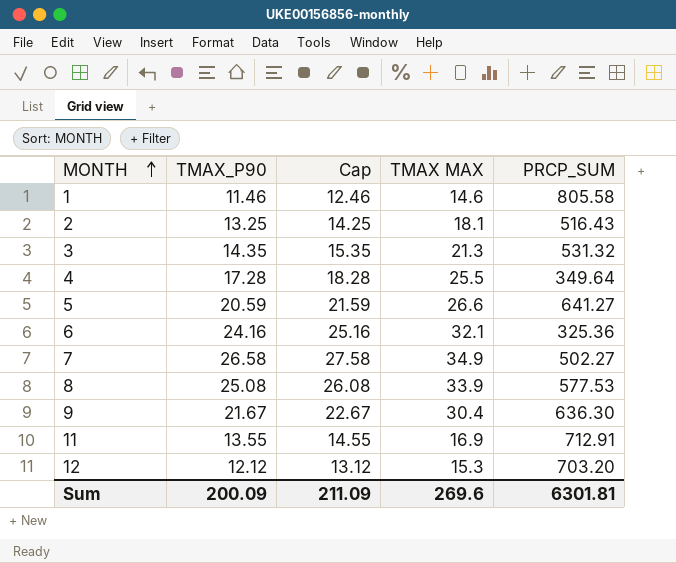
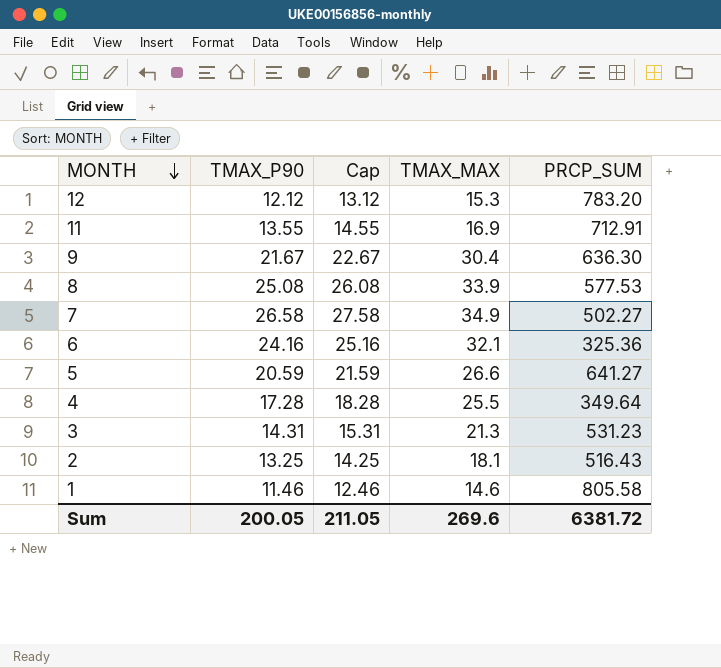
row order: MONTH ascending -> MONTH descending
column name: TMAX MAX -> TMAX_MAX
12 | PRCP_SUM: 703.20 -> 783.20
3 | TMAX_P90: 14.35 -> 14.31
3 | Cap: 15.35 -> 15.31
3 | PRCP_SUM: 531.32 -> 531.23
Sum | TMAX_P90: 200.09 -> 200.05
Sum | Cap: 211.09 -> 211.05
Sum | PRCP_SUM: 6301.81 -> 6381.72

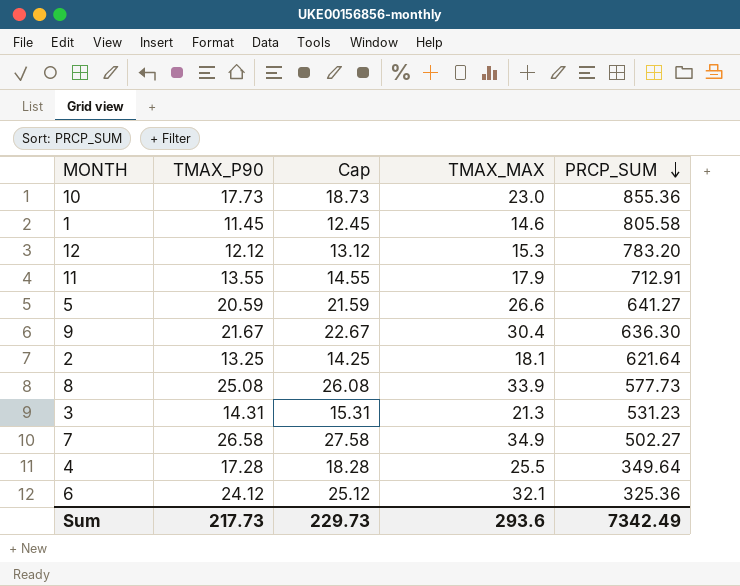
row order: MONTH descending -> PRCP_SUM descending
row 10: none -> 17.73 | 18.73 | 23.0 | 855.36
1 | TMAX_P90: 11.46 -> 11.45
1 | Cap: 12.46 -> 12.45
11 | TMAX_MAX: 16.9 -> 17.9
2 | PRCP_SUM: 516.43 -> 621.64
8 | PRCP_SUM: 577.53 -> 577.73
6 | TMAX_P90: 24.16 -> 24.12
6 | Cap: 25.16 -> 25.12
Sum | TMAX_P90: 200.05 -> 217.73
Sum | Cap: 211.05 -> 229.73
Sum | TMAX_MAX: 269.6 -> 293.6
Sum | PRCP_SUM: 6381.72 -> 7342.49

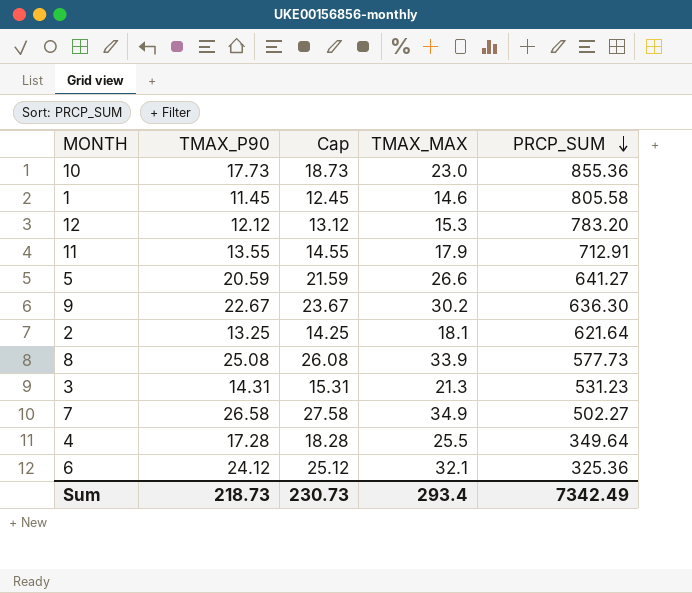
9 | TMAX_P90: 21.67 -> 22.67
9 | Cap: 22.67 -> 23.67
9 | TMAX_MAX: 30.4 -> 30.2
Sum | TMAX_P90: 217.73 -> 218.73
Sum | Cap: 229.73 -> 230.73
Sum | TMAX_MAX: 293.6 -> 293.4

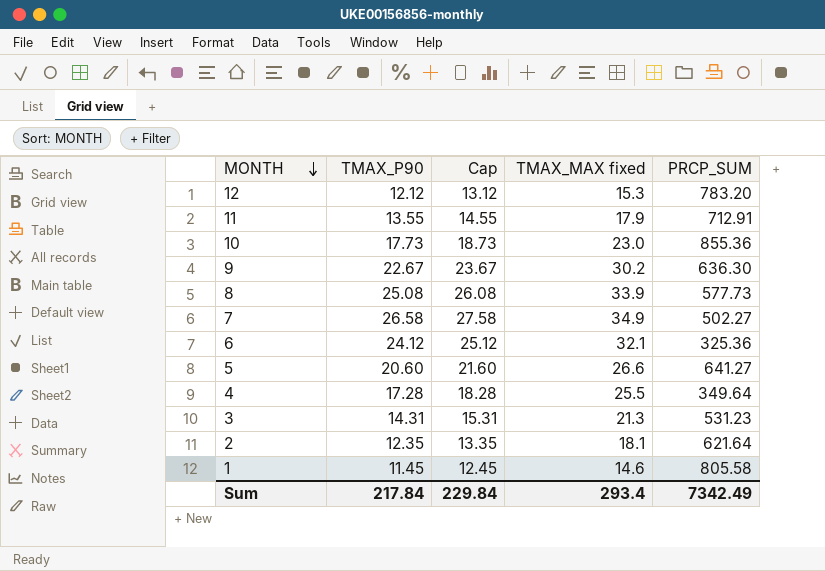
row order: PRCP_SUM descending -> MONTH descending
column name: TMAX_MAX -> TMAX_MAX fixed
5 | TMAX_P90: 20.59 -> 20.60
5 | Cap: 21.59 -> 21.60
2 | TMAX_P90: 13.25 -> 12.35
2 | Cap: 14.25 -> 13.35
Sum | TMAX_P90: 218.73 -> 217.84
Sum | Cap: 230.73 -> 229.84

